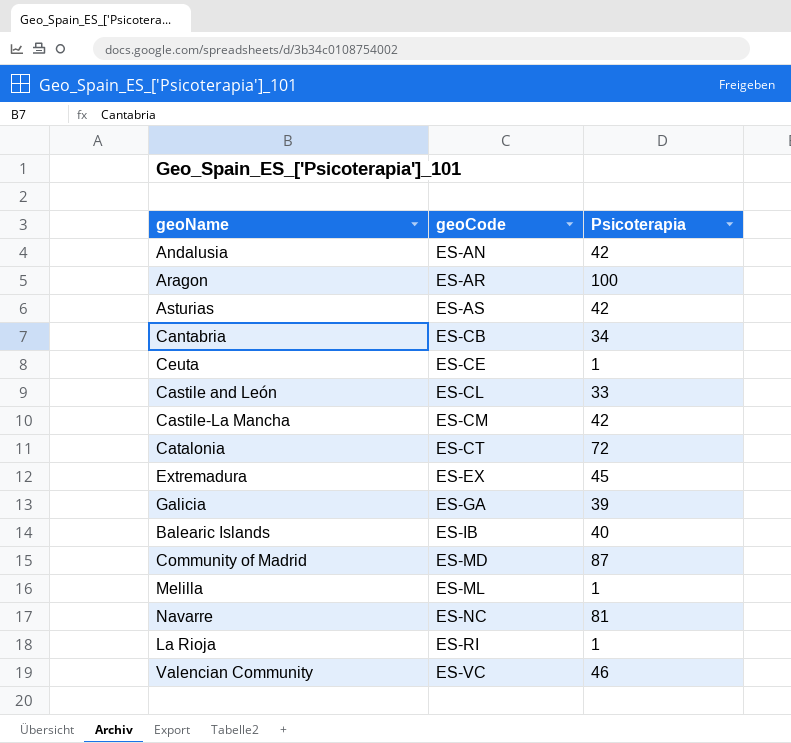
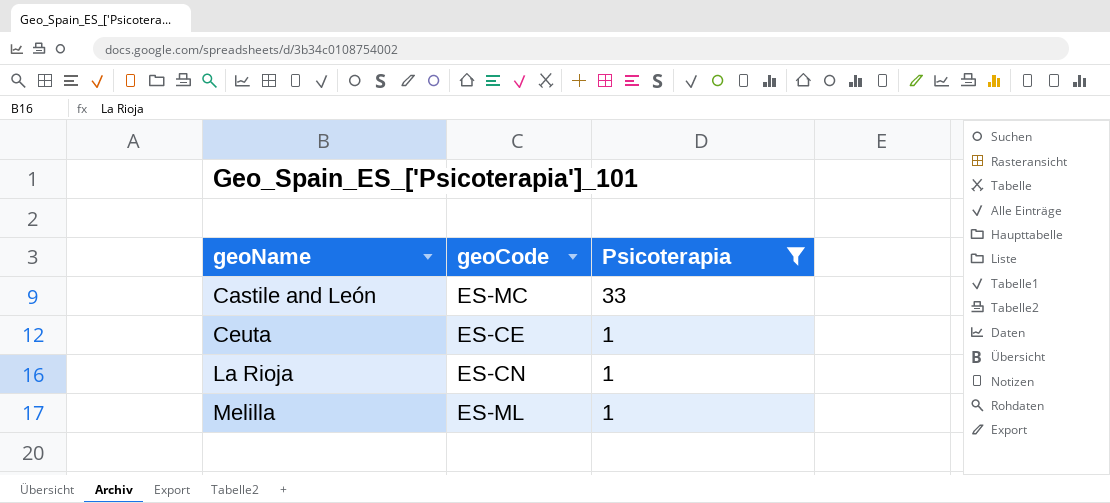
filter: none -> Psicoterapia <= 33
row order: geoCode ascending -> geoName ascending
Castile and León | geoCode: ES-CL -> ES-MC
La Rioja | geoCode: ES-RI -> ES-CN

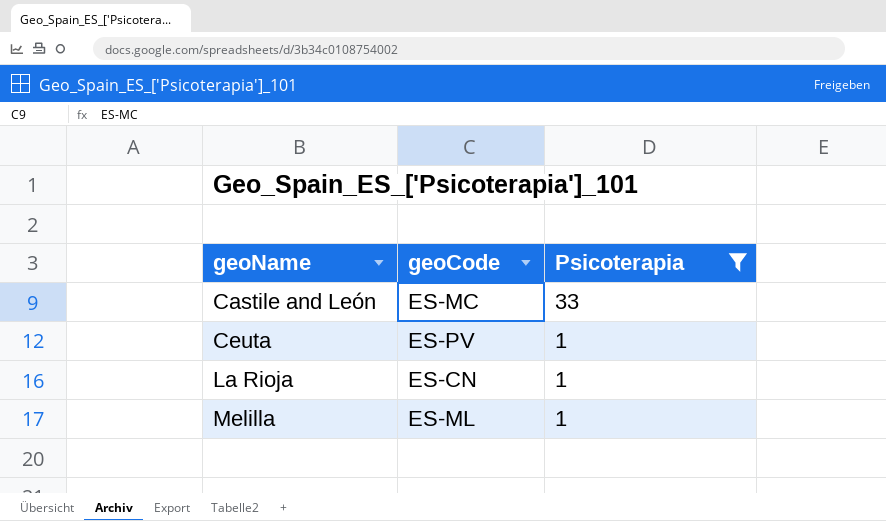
Ceuta | geoCode: ES-CE -> ES-PV

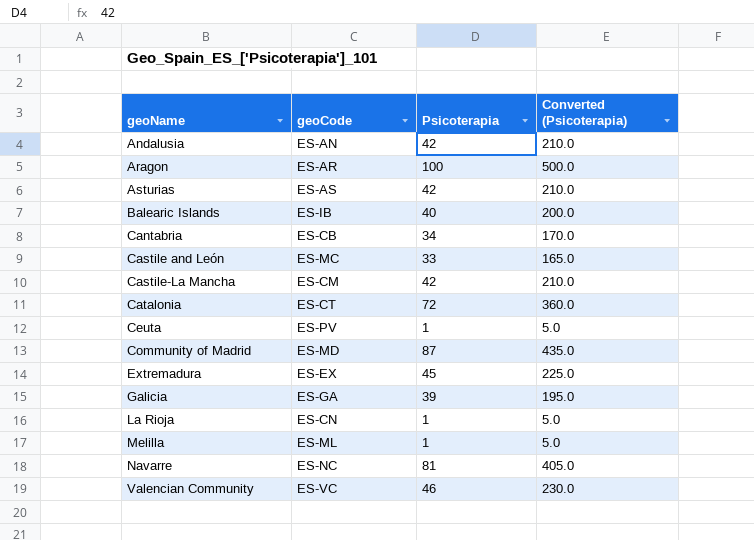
filter: Psicoterapia <= 33 -> none
column Converted (Psicoterapia) | formula: none -> [Psicoterapia] * 5

